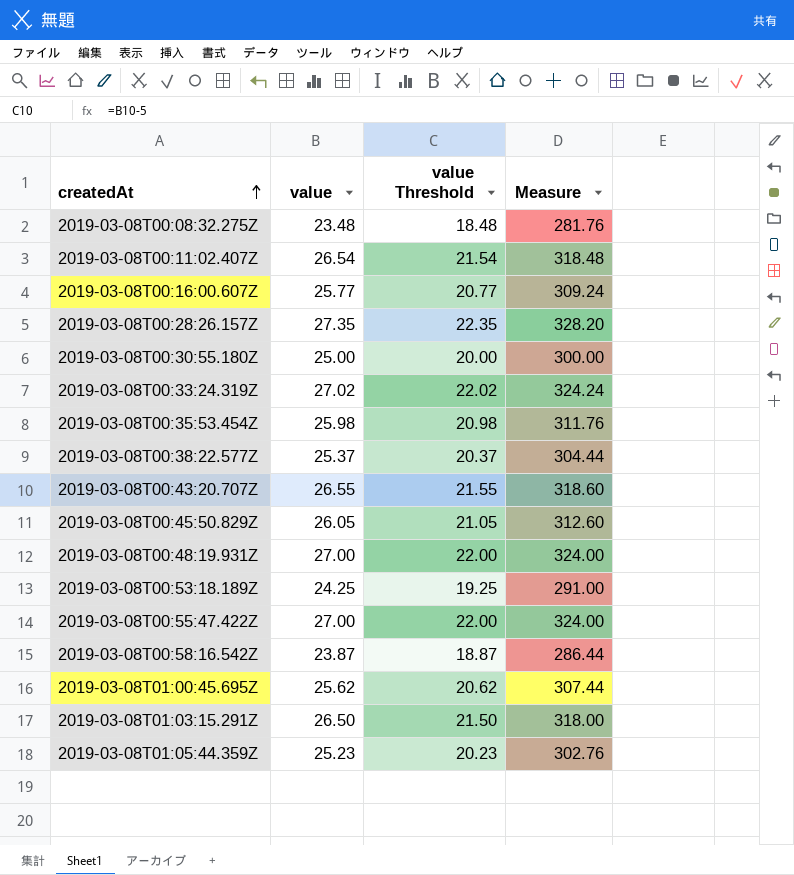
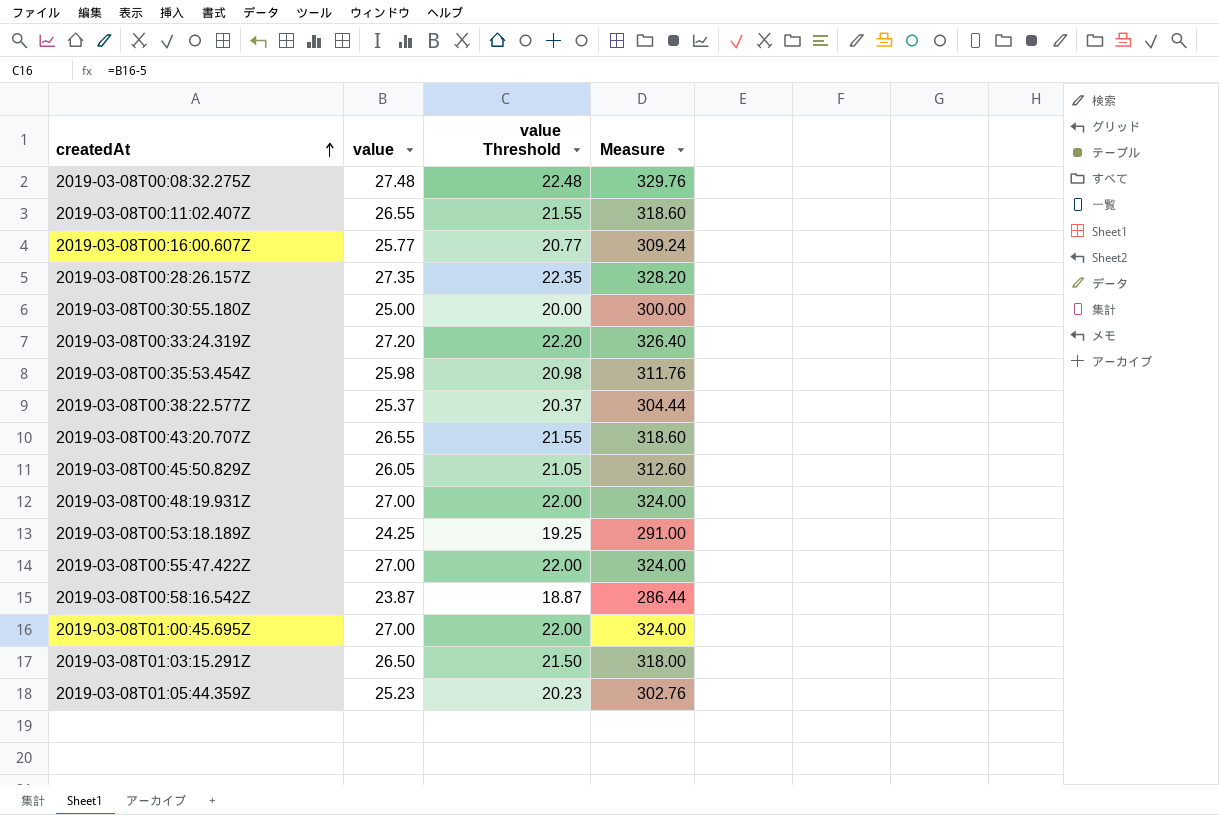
2019-03-08T00:08:32.275Z | value: 23.48 -> 27.48
2019-03-08T00:08:32.275Z | value Threshold: 18.48 -> 22.48
2019-03-08T00:08:32.275Z | Measure: 281.76 -> 329.76
2019-03-08T00:11:02.407Z | value: 26.54 -> 26.55
2019-03-08T00:11:02.407Z | value Threshold: 21.54 -> 21.55
2019-03-08T00:11:02.407Z | Measure: 318.48 -> 318.60
2019-03-08T00:33:24.319Z | value: 27.02 -> 27.20
2019-03-08T00:33:24.319Z | value Threshold: 22.02 -> 22.20
2019-03-08T00:33:24.319Z | Measure: 324.24 -> 326.40
2019-03-08T01:00:45.695Z | value: 25.62 -> 27.00
2019-03-08T01:00:45.695Z | value Threshold: 20.62 -> 22.00
2019-03-08T01:00:45.695Z | Measure: 307.44 -> 324.00

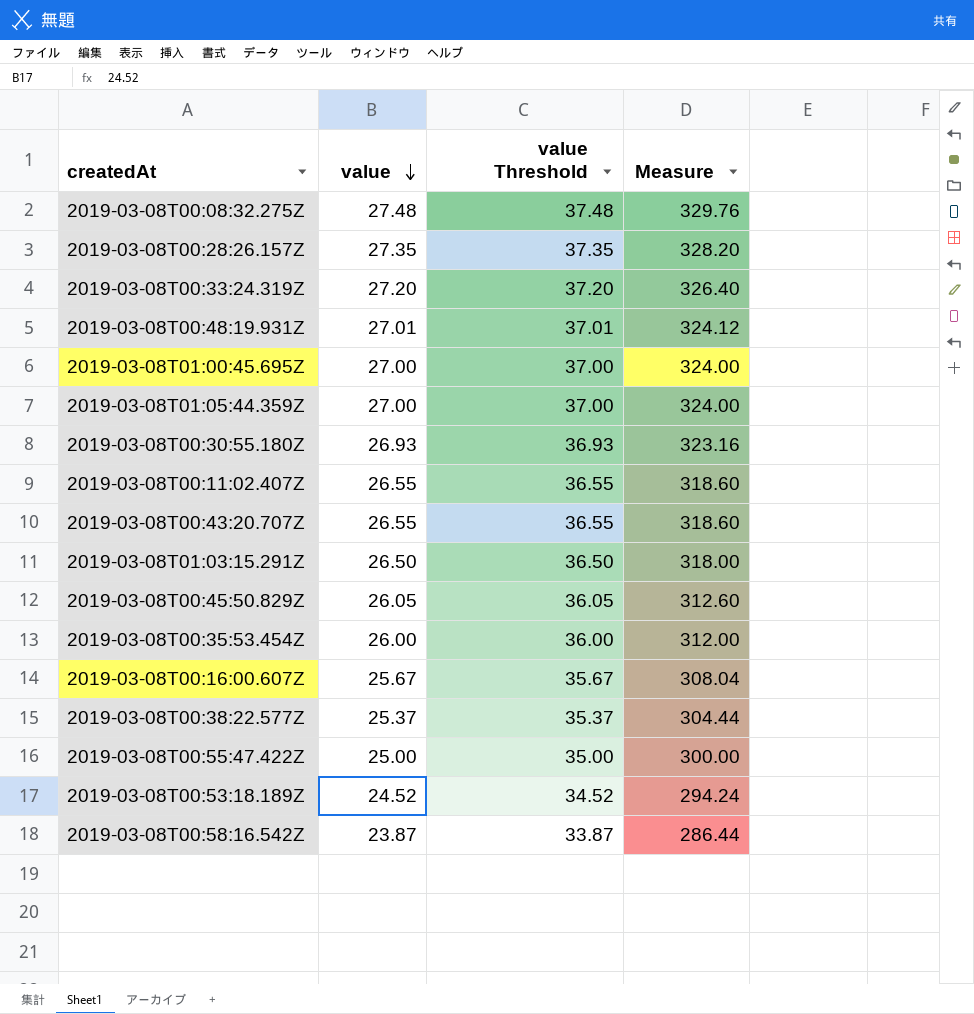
row order: createdAt ascending -> value descending
column value Threshold | formula: [value] - 5 -> [value] + 10
2019-03-08T00:48:19.931Z | value: 27.00 -> 27.01
2019-03-08T00:48:19.931Z | Measure: 324.00 -> 324.12
2019-03-08T01:05:44.359Z | value: 25.23 -> 27.00
2019-03-08T01:05:44.359Z | Measure: 302.76 -> 324.00
2019-03-08T00:30:55.180Z | value: 25.00 -> 26.93
2019-03-08T00:30:55.180Z | Measure: 300.00 -> 323.16
2019-03-08T00:35:53.454Z | value: 25.98 -> 26.00
2019-03-08T00:35:53.454Z | Measure: 311.76 -> 312.00
2019-03-08T00:16:00.607Z | value: 25.77 -> 25.67
2019-03-08T00:16:00.607Z | Measure: 309.24 -> 308.04
2019-03-08T00:55:47.422Z | value: 27.00 -> 25.00
2019-03-08T00:55:47.422Z | Measure: 324.00 -> 300.00
2019-03-08T00:53:18.189Z | value: 24.25 -> 24.52
2019-03-08T00:53:18.189Z | Measure: 291.00 -> 294.24

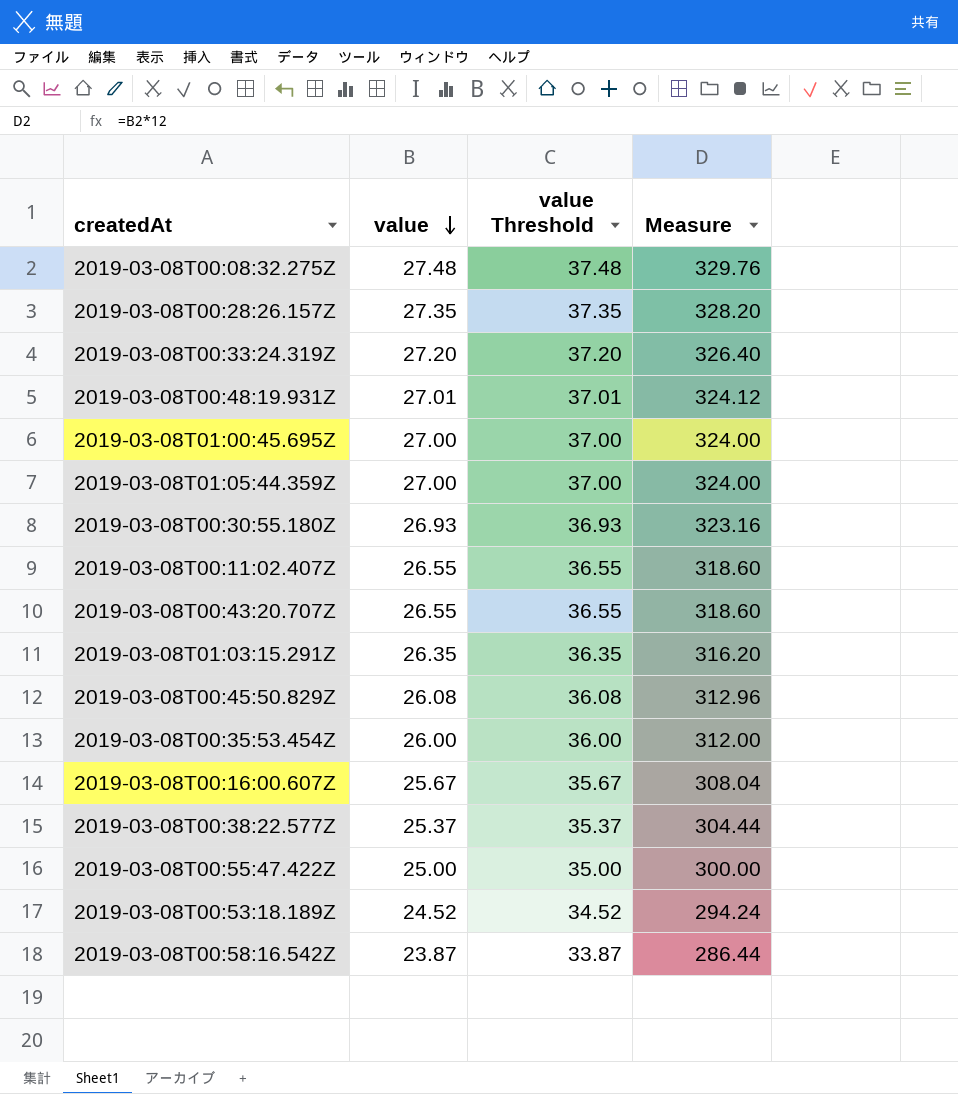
2019-03-08T01:03:15.291Z | value: 26.50 -> 26.35
2019-03-08T01:03:15.291Z | value Threshold: 36.50 -> 36.35
2019-03-08T01:03:15.291Z | Measure: 318.00 -> 316.20
2019-03-08T00:45:50.829Z | value: 26.05 -> 26.08
2019-03-08T00:45:50.829Z | value Threshold: 36.05 -> 36.08
2019-03-08T00:45:50.829Z | Measure: 312.60 -> 312.96

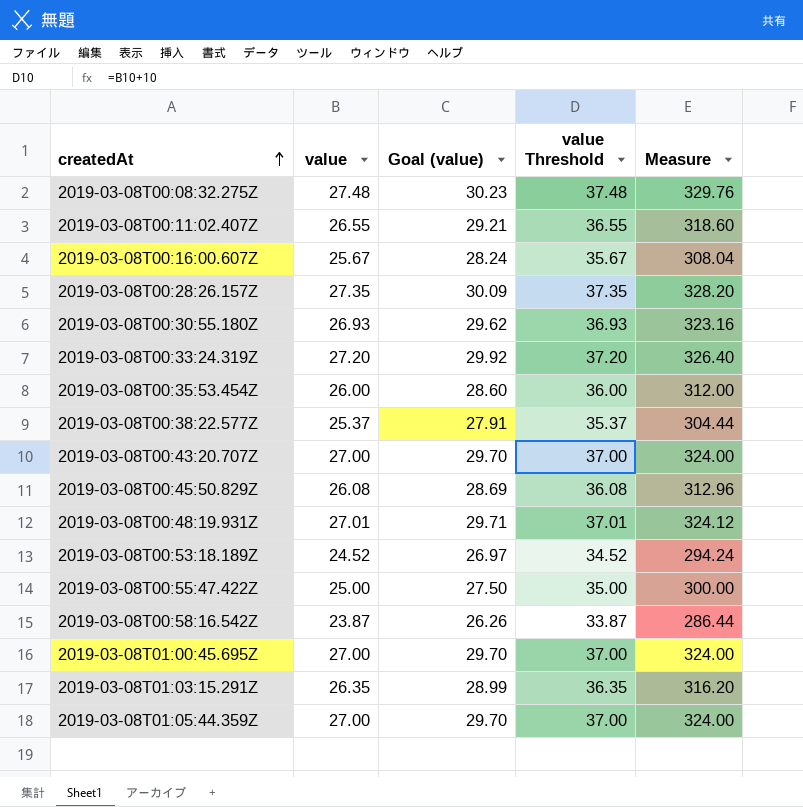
row order: value descending -> createdAt ascending
column Goal (value) | formula: none -> [value] * 1.1
2019-03-08T00:43:20.707Z | value: 26.55 -> 27.00
2019-03-08T00:43:20.707Z | value Threshold: 36.55 -> 37.00
2019-03-08T00:43:20.707Z | Measure: 318.60 -> 324.00

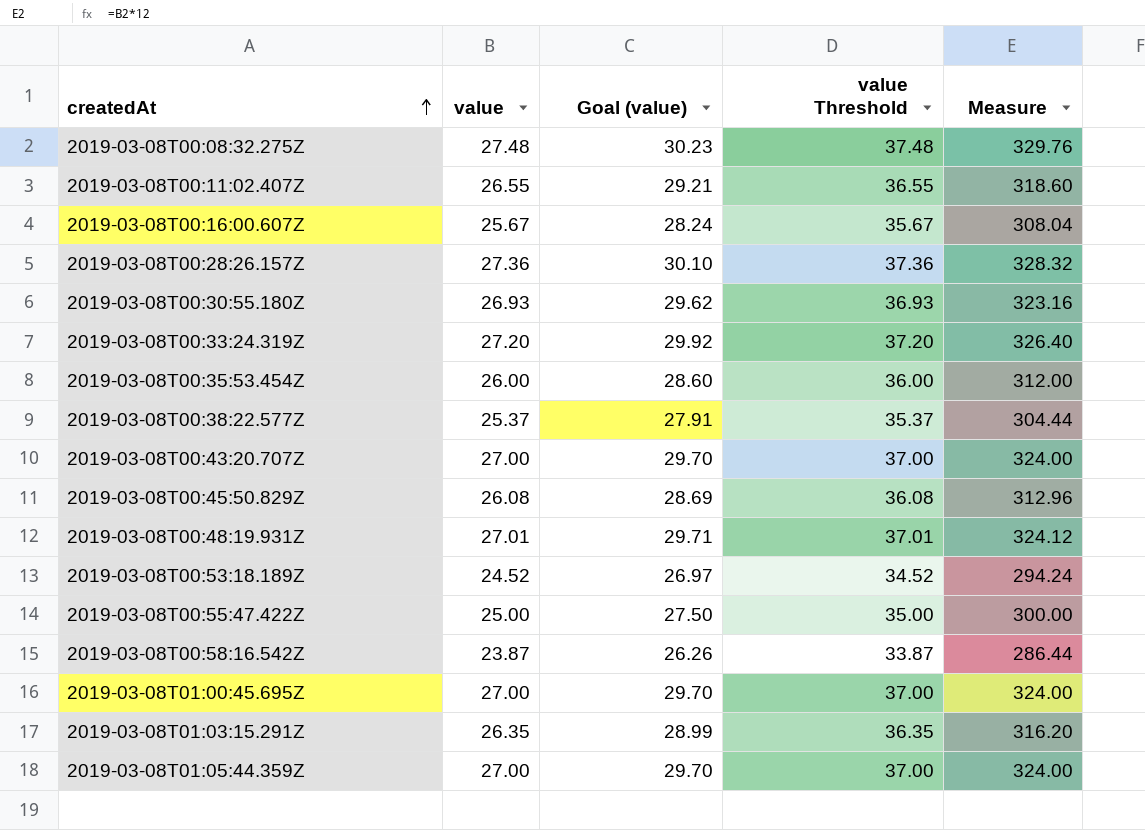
2019-03-08T00:28:26.157Z | value: 27.35 -> 27.36
2019-03-08T00:28:26.157Z | Goal (value): 30.09 -> 30.10
2019-03-08T00:28:26.157Z | value Threshold: 37.35 -> 37.36
2019-03-08T00:28:26.157Z | Measure: 328.20 -> 328.32

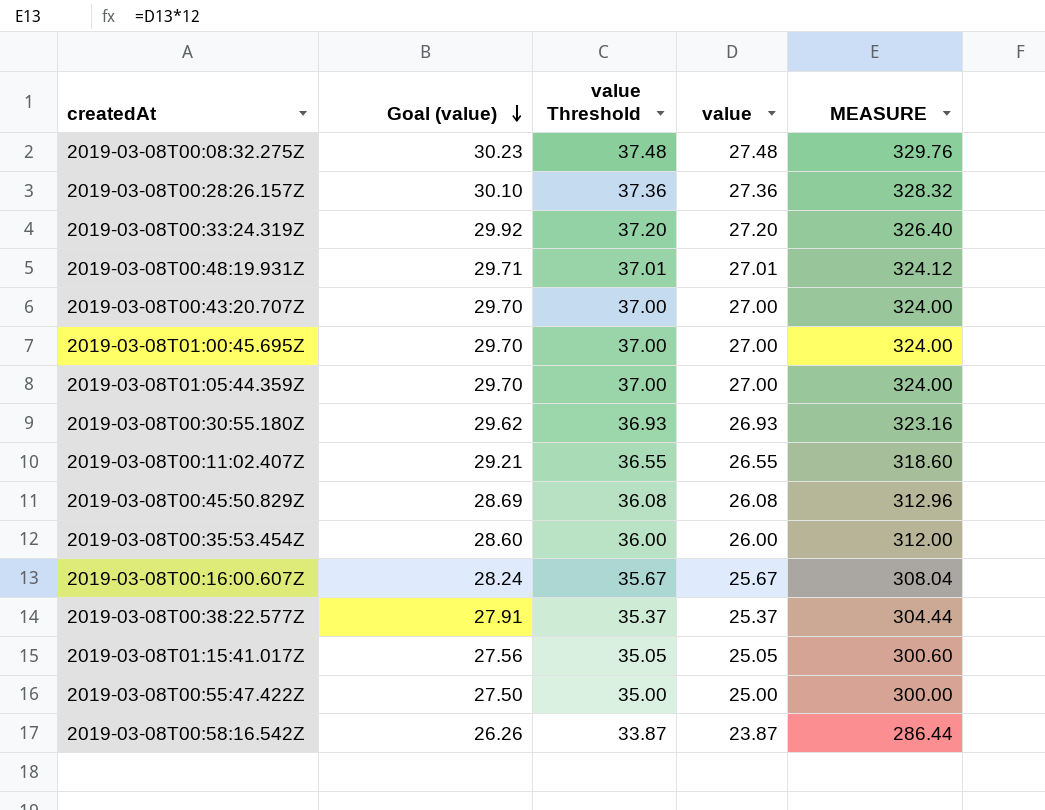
row order: createdAt ascending -> Goal (value) descending
column value | position: 2 -> 4
column name: Measure -> MEASURE
row 2019-03-08T00:53:18.189Z: 24.52 | 26.97 | 34.52 | 294.24 -> none
row 2019-03-08T01:03:15.291Z: 26.35 | 28.99 | 36.35 | 316.20 -> none
row 2019-03-08T01:15:41.017Z: none -> 27.56 | 35.05 | 25.05 | 300.60

